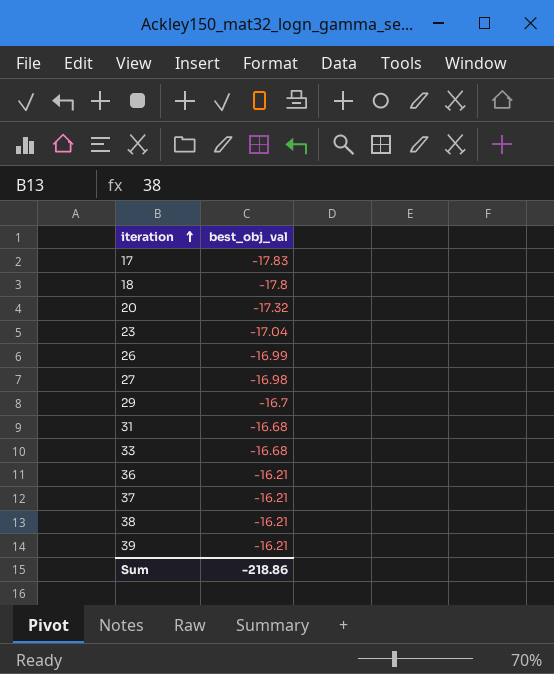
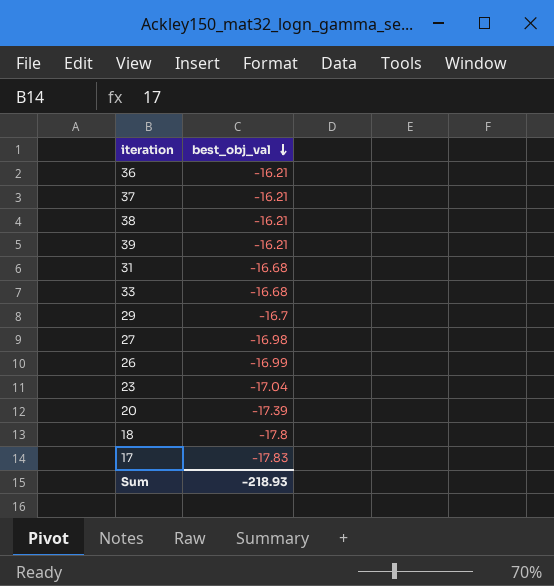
row order: iteration ascending -> best_obj_val descending
20 | best_obj_val: -17.32 -> -17.39
Sum | best_obj_val: -218.86 -> -218.93

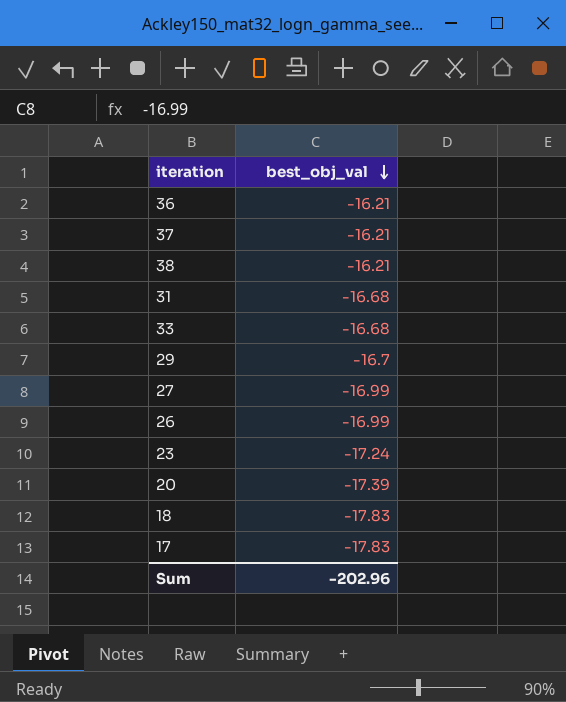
row 39: -16.21 -> none
27 | best_obj_val: -16.98 -> -16.99
23 | best_obj_val: -17.04 -> -17.24
18 | best_obj_val: -17.8 -> -17.83
Sum | best_obj_val: -218.93 -> -202.96

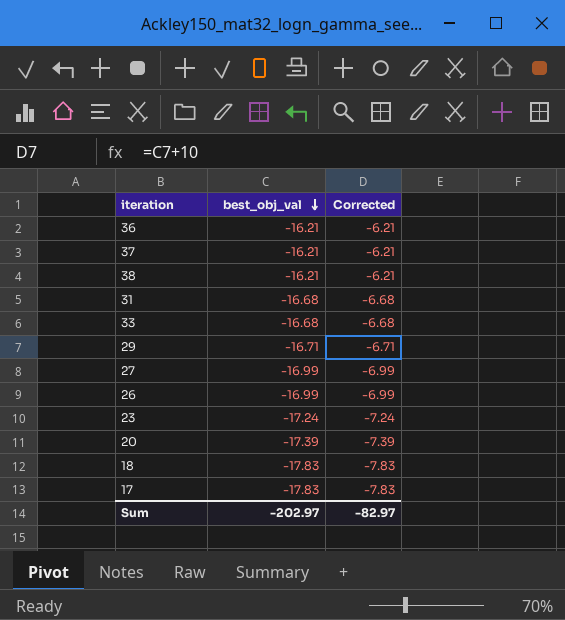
column Corrected | formula: none -> [best_obj_val] + 10
29 | best_obj_val: -16.7 -> -16.71
Sum | best_obj_val: -202.96 -> -202.97

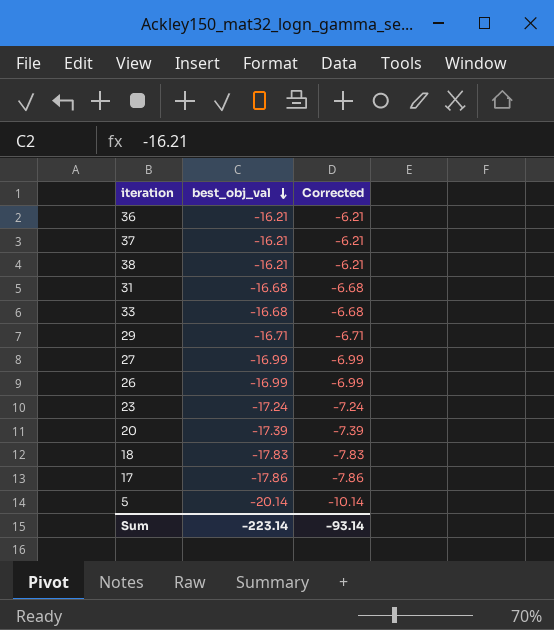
17 | best_obj_val: -17.83 -> -17.86
17 | Corrected: -7.83 -> -7.86
row 5: none -> -20.14 | -10.14
Sum | best_obj_val: -202.97 -> -223.14
Sum | Corrected: -82.97 -> -93.14

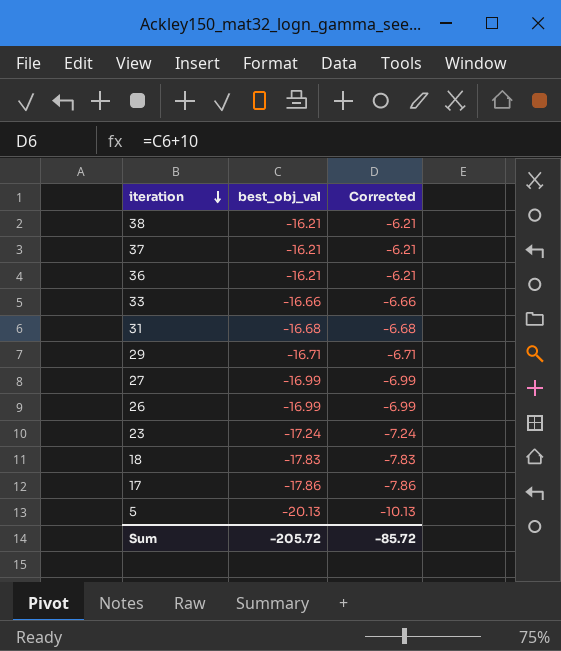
row order: best_obj_val descending -> iteration descending
row 20: -17.39 | -7.39 -> none
33 | best_obj_val: -16.68 -> -16.66
33 | Corrected: -6.68 -> -6.66
5 | best_obj_val: -20.14 -> -20.13
5 | Corrected: -10.14 -> -10.13
Sum | best_obj_val: -223.14 -> -205.72
Sum | Corrected: -93.14 -> -85.72

